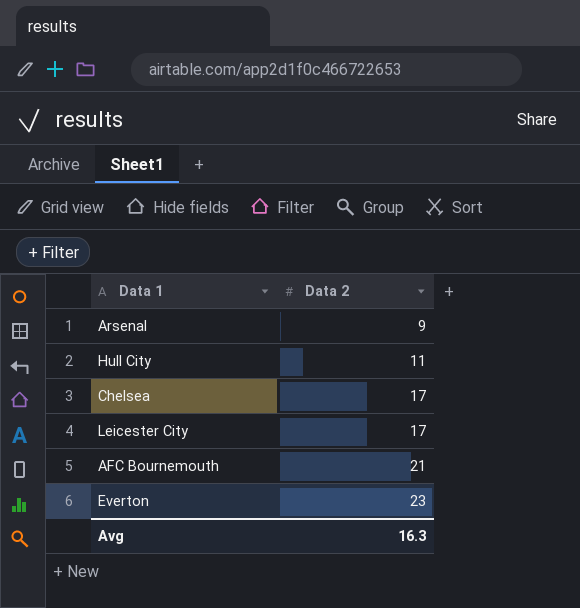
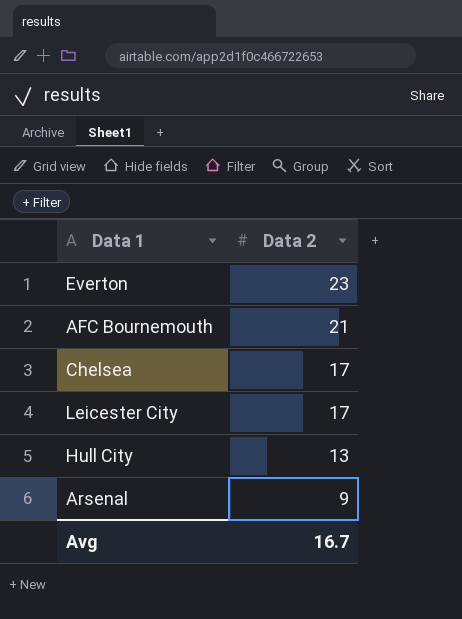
row order: Data 2 ascending -> Data 2 descending
Hull City | Data 2: 11 -> 13
Avg | Data 2: 16.3 -> 16.7

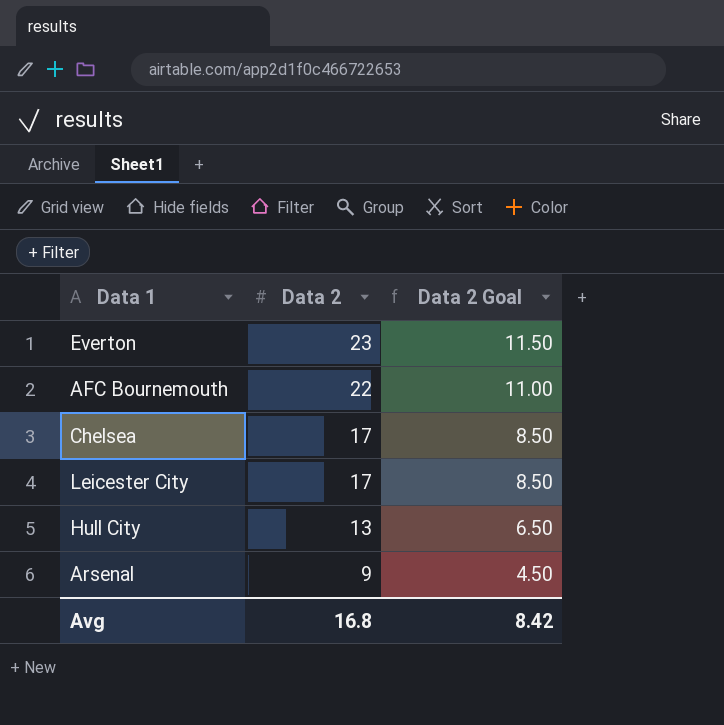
column Data 2 Goal | formula: none -> [Data 2] * 0.5
AFC Bournemouth | Data 2: 21 -> 22
Avg | Data 2: 16.7 -> 16.8

